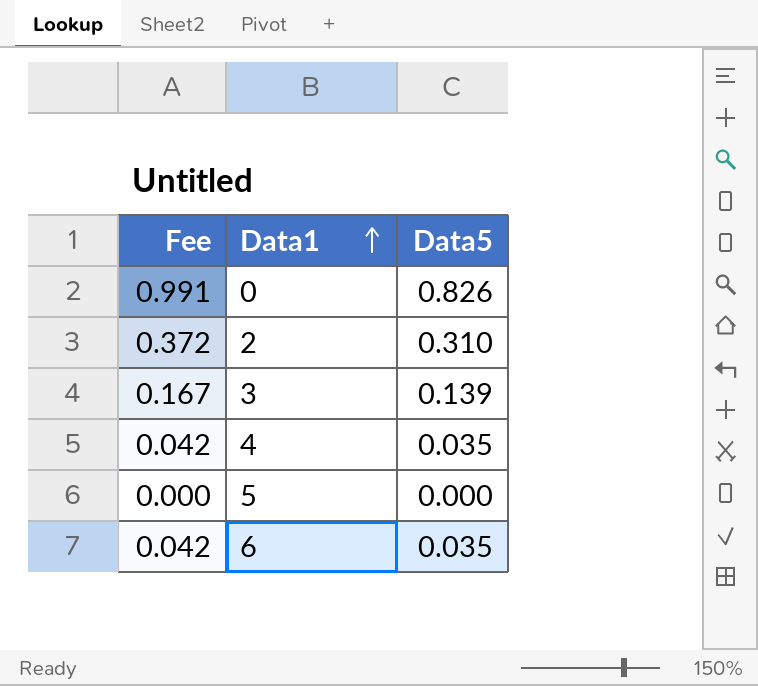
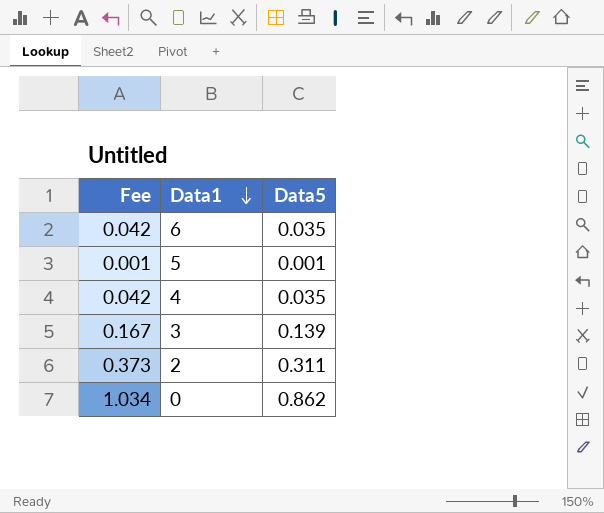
row order: Data1 ascending -> Data1 descending
5 | Fee: 0.000 -> 0.001
5 | Data5: 0.000 -> 0.001
2 | Fee: 0.372 -> 0.373
2 | Data5: 0.310 -> 0.311
0 | Fee: 0.991 -> 1.034
0 | Data5: 0.826 -> 0.862

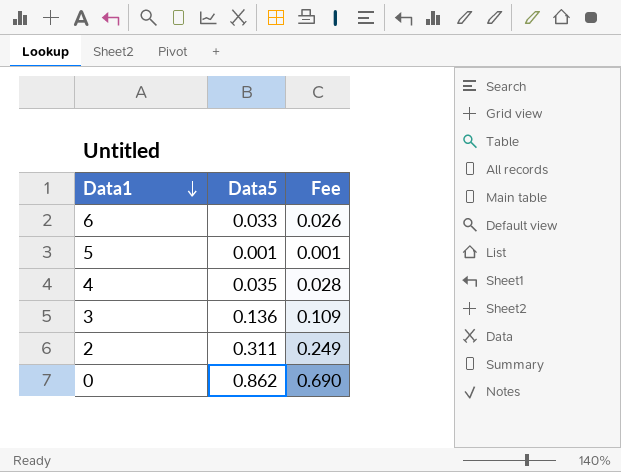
column Fee | formula: [Data5] * 1.2 -> [Data5] * 0.8
column Fee | position: 1 -> 3
6 | Data5: 0.035 -> 0.033
3 | Data5: 0.139 -> 0.136

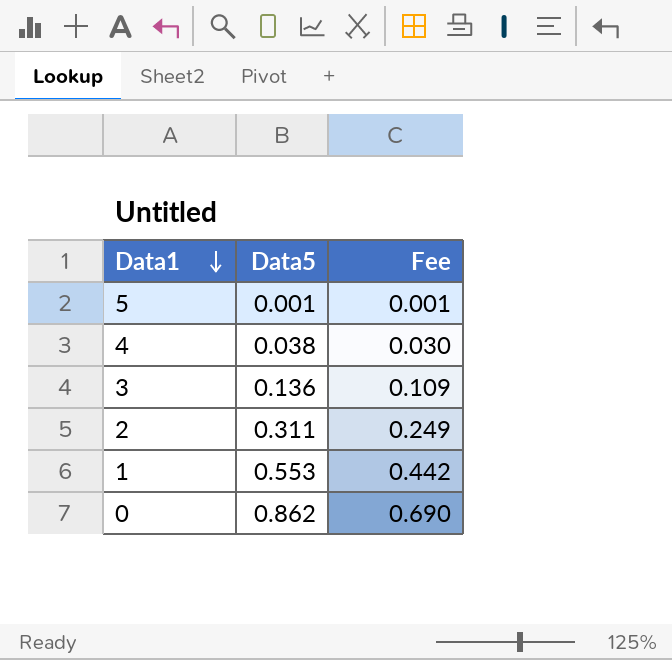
row 6: 0.033 | 0.026 -> none
4 | Data5: 0.035 -> 0.038
4 | Fee: 0.028 -> 0.030
row 1: none -> 0.553 | 0.442

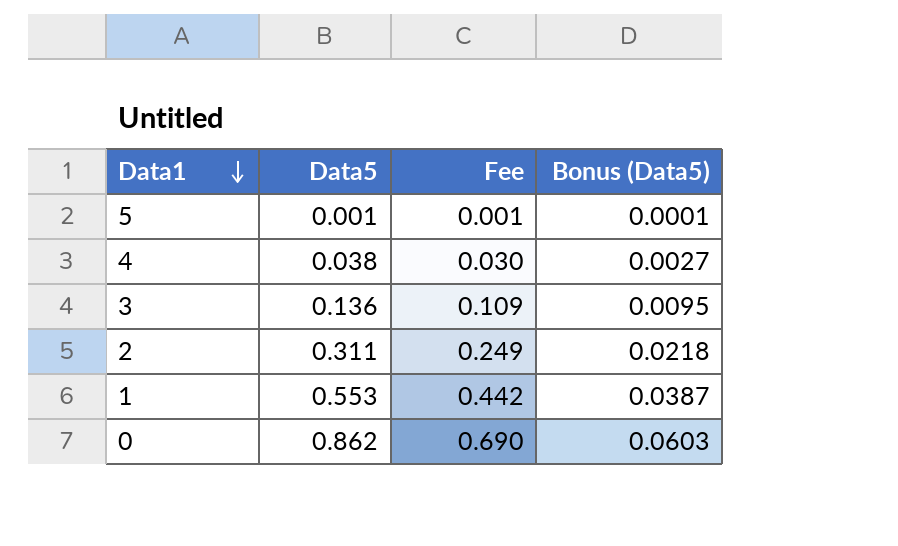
column Bonus (Data5) | formula: none -> [Data5] * 0.07

